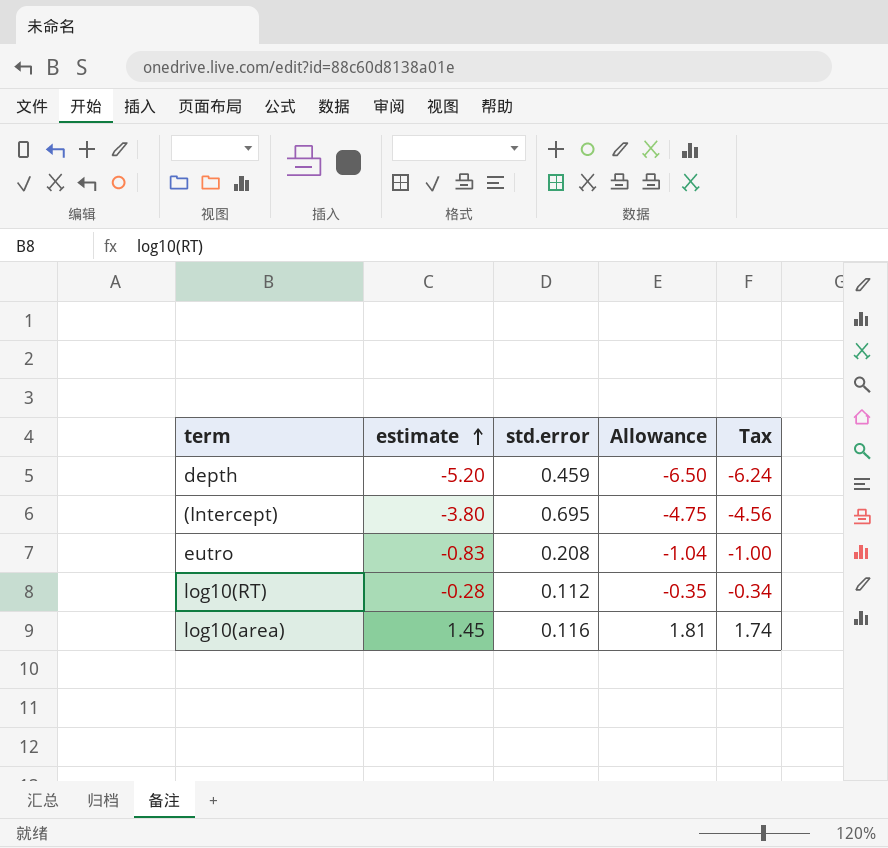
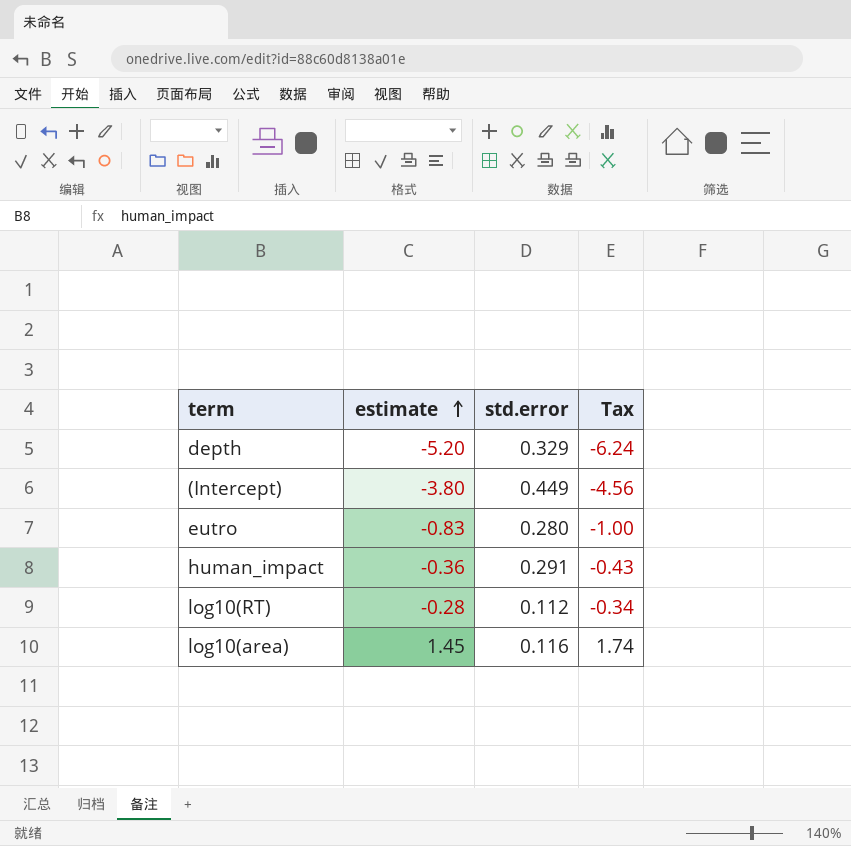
column Allowance | formula: [estimate] * 1.25 -> none
depth | std.error: 0.459 -> 0.329
(Intercept) | std.error: 0.695 -> 0.449
eutro | std.error: 0.208 -> 0.280
row human_impact: none -> -0.36 | 0.291 | -0.43

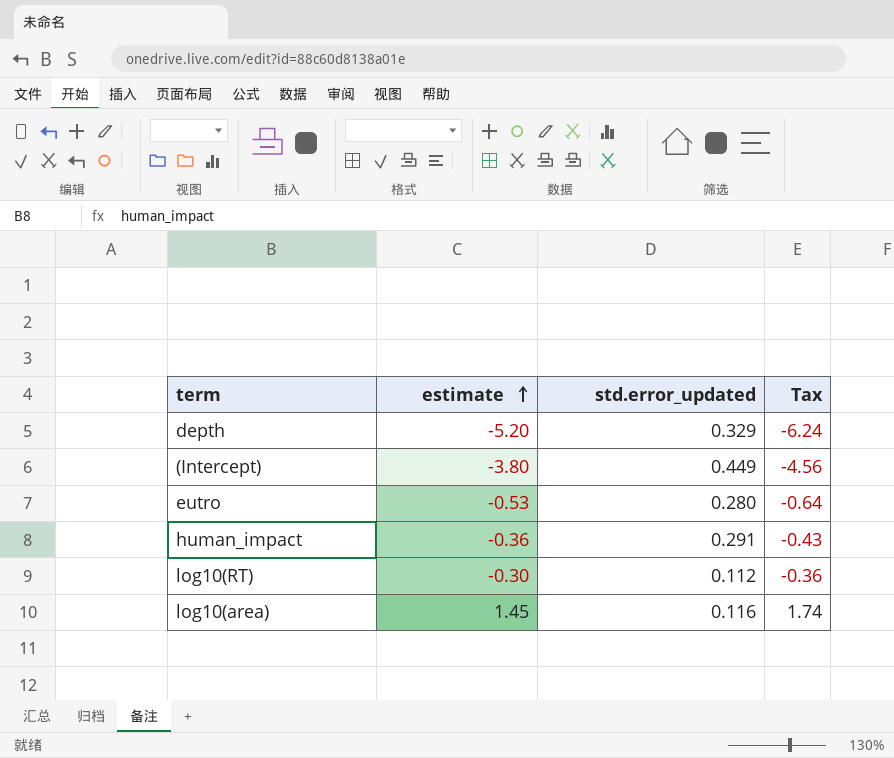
column name: std.error -> std.error_updated
eutro | estimate: -0.83 -> -0.53
eutro | Tax: -1.00 -> -0.64
log10(RT) | estimate: -0.28 -> -0.30
log10(RT) | Tax: -0.34 -> -0.36

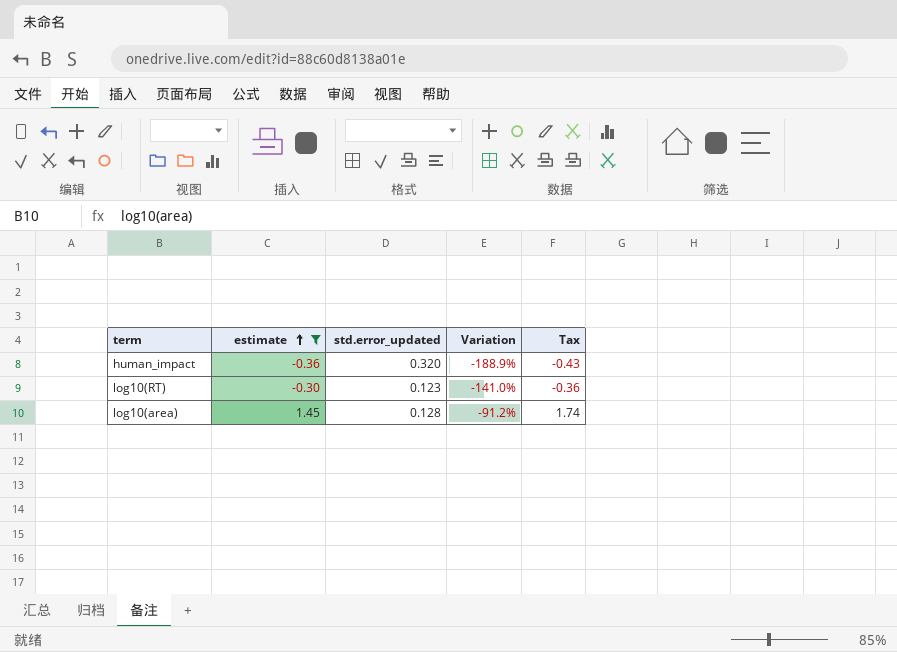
filter: none -> estimate >= -0.36
column Variation | formula: none -> ([std.error_updated] - [estimate]) / [estimate]
human_impact | std.error_updated: 0.291 -> 0.320
log10(RT) | std.error_updated: 0.112 -> 0.123
log10(area) | std.error_updated: 0.116 -> 0.128

